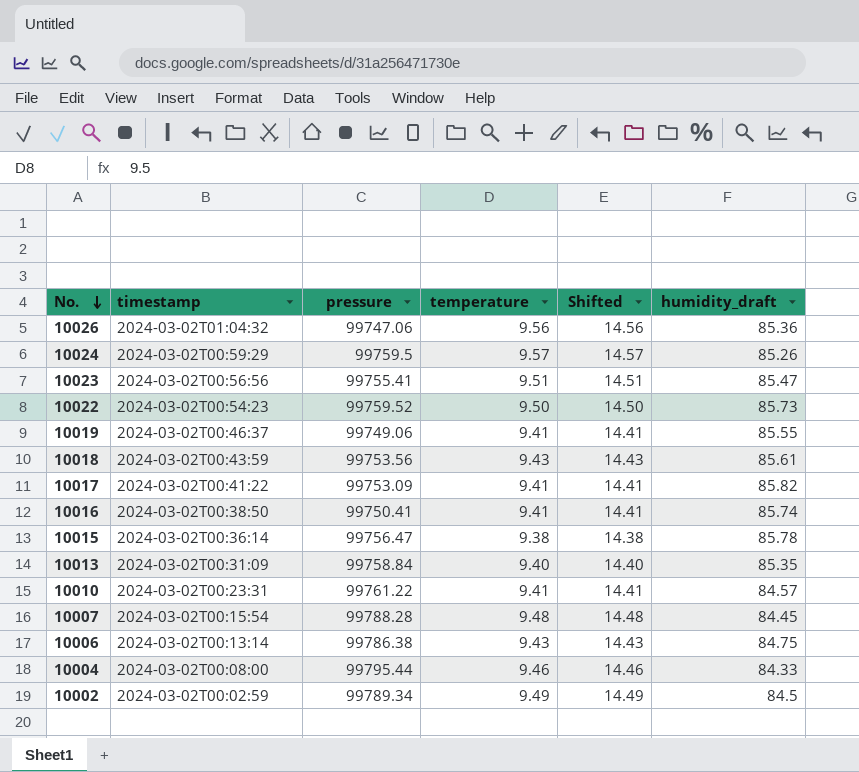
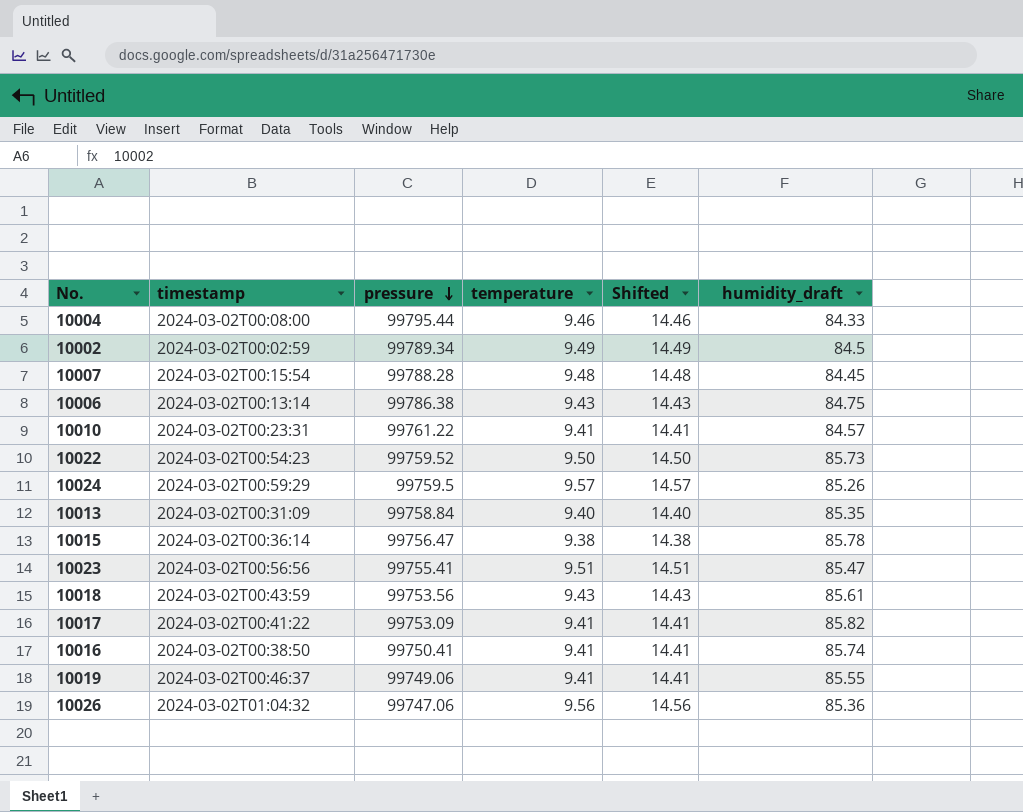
row order: No. descending -> pressure descending

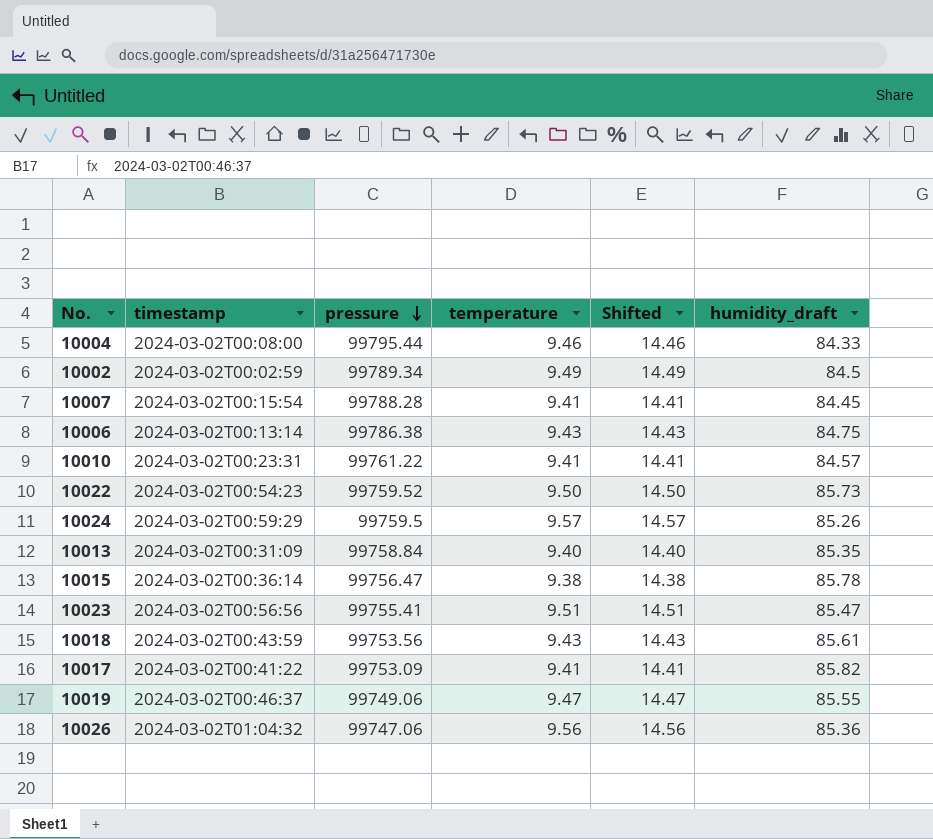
row 10016: 2024-03-02T00:38:50 | 99750.41 | 9.41 | 14.41 | 85.74 -> none
10007 | temperature: 9.48 -> 9.41
10007 | Shifted: 14.48 -> 14.41
10019 | temperature: 9.41 -> 9.47
10019 | Shifted: 14.41 -> 14.47

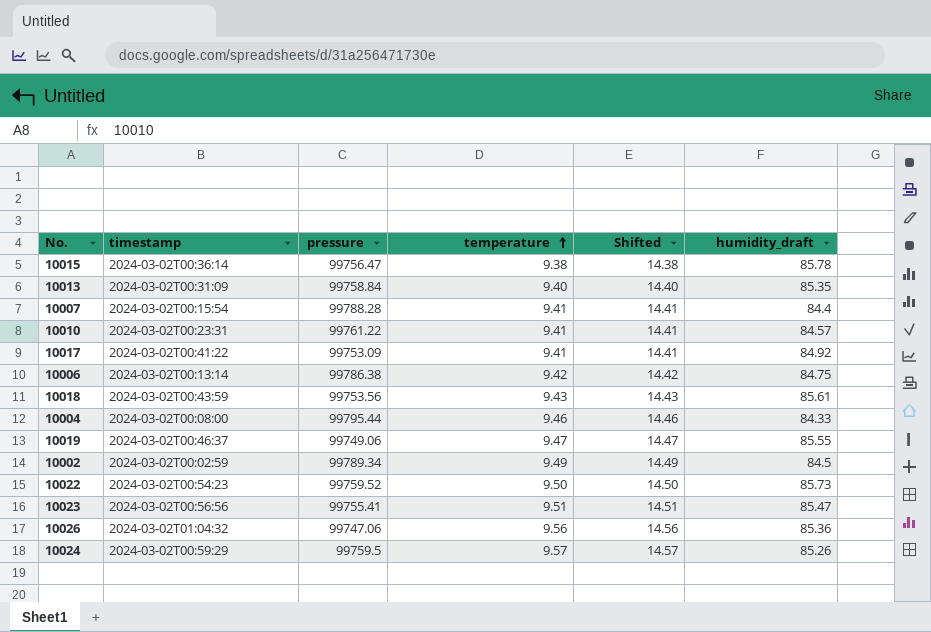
row order: pressure descending -> temperature ascending
10007 | humidity_draft: 84.45 -> 84.4
10017 | humidity_draft: 85.82 -> 84.92
10006 | temperature: 9.43 -> 9.42
10006 | Shifted: 14.43 -> 14.42

